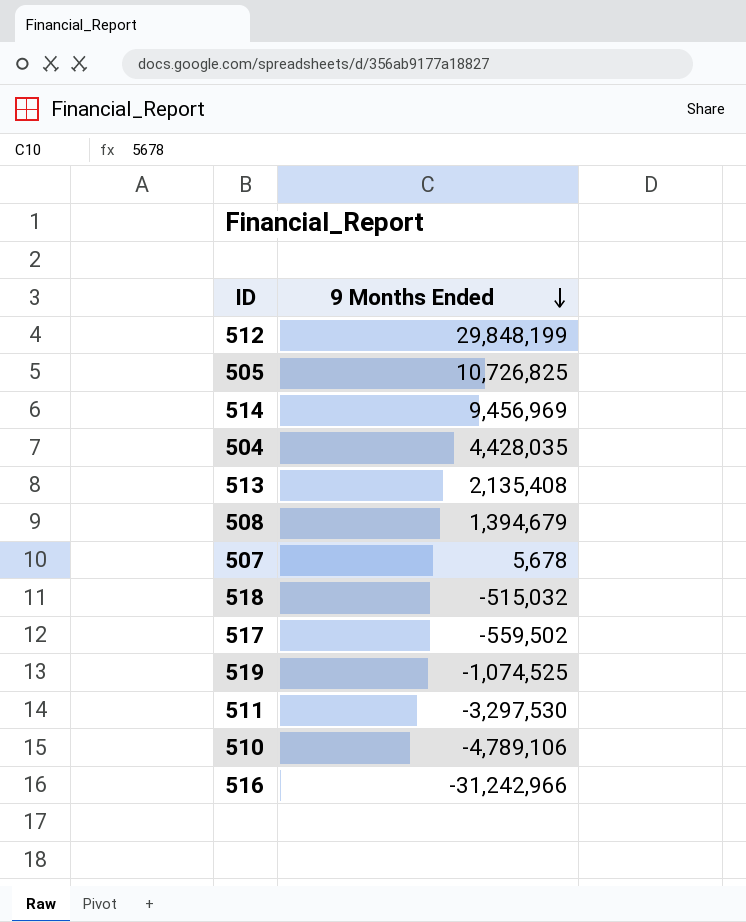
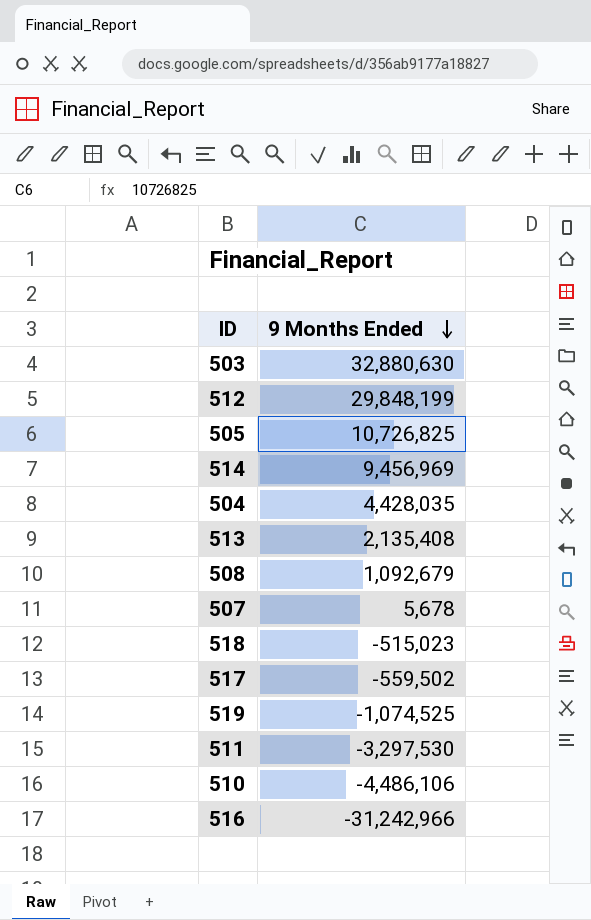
row 503: none -> 32,880,630
508 | 9 Months Ended: 1,394,679 -> 1,092,679
518 | 9 Months Ended: -515,032 -> -515,023
510 | 9 Months Ended: -4,789,106 -> -4,486,106

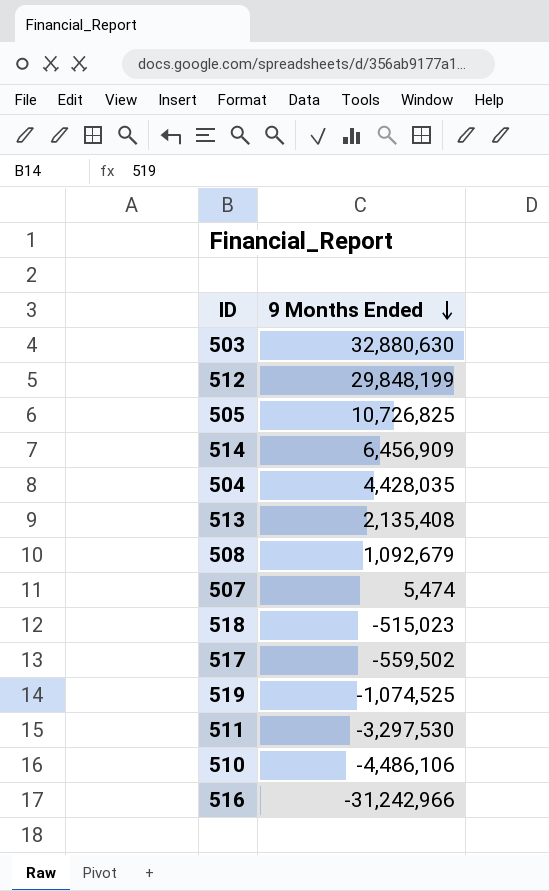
514 | 9 Months Ended: 9,456,969 -> 6,456,909
507 | 9 Months Ended: 5,678 -> 5,474

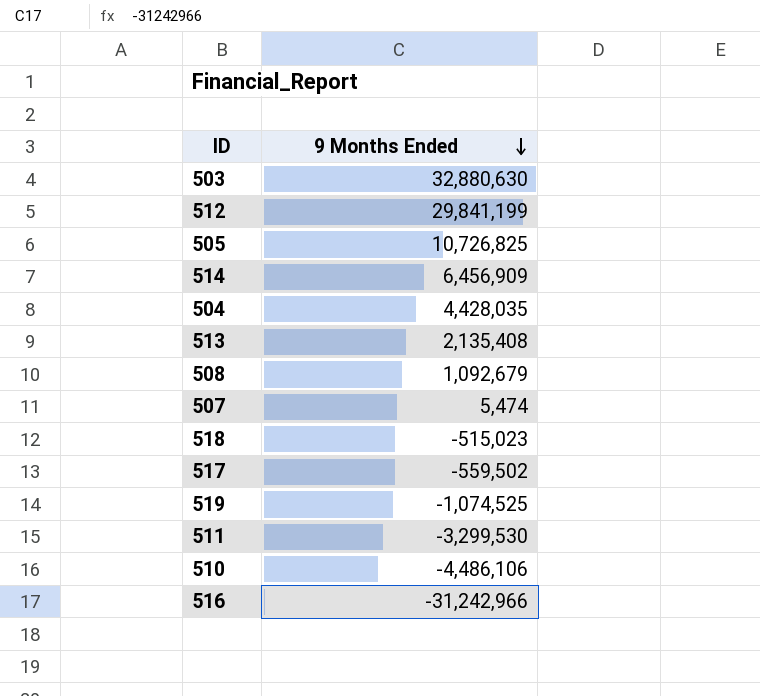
512 | 9 Months Ended: 29,848,199 -> 29,841,199
511 | 9 Months Ended: -3,297,530 -> -3,299,530

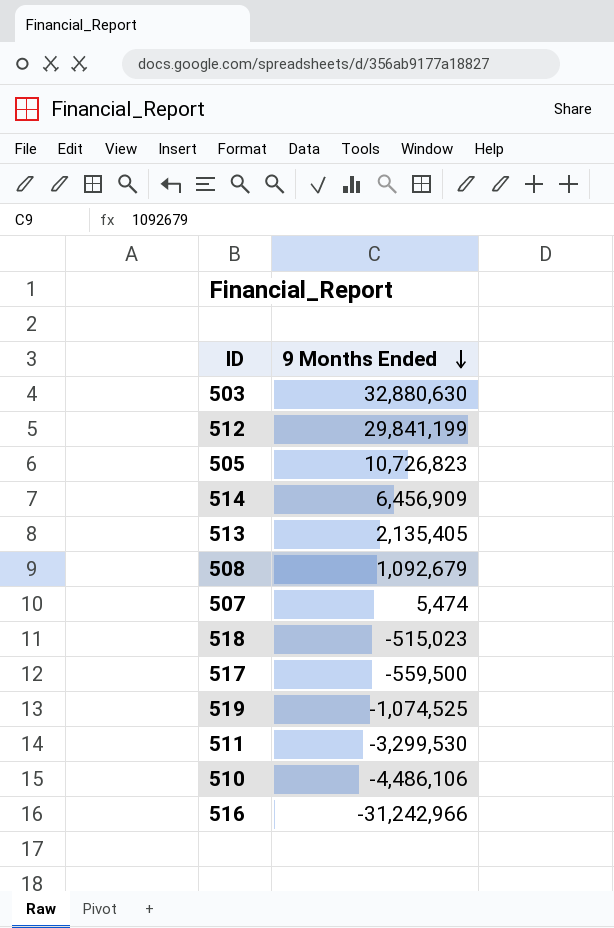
row 504: 4,428,035 -> none
505 | 9 Months Ended: 10,726,825 -> 10,726,823
513 | 9 Months Ended: 2,135,408 -> 2,135,405
517 | 9 Months Ended: -559,502 -> -559,500

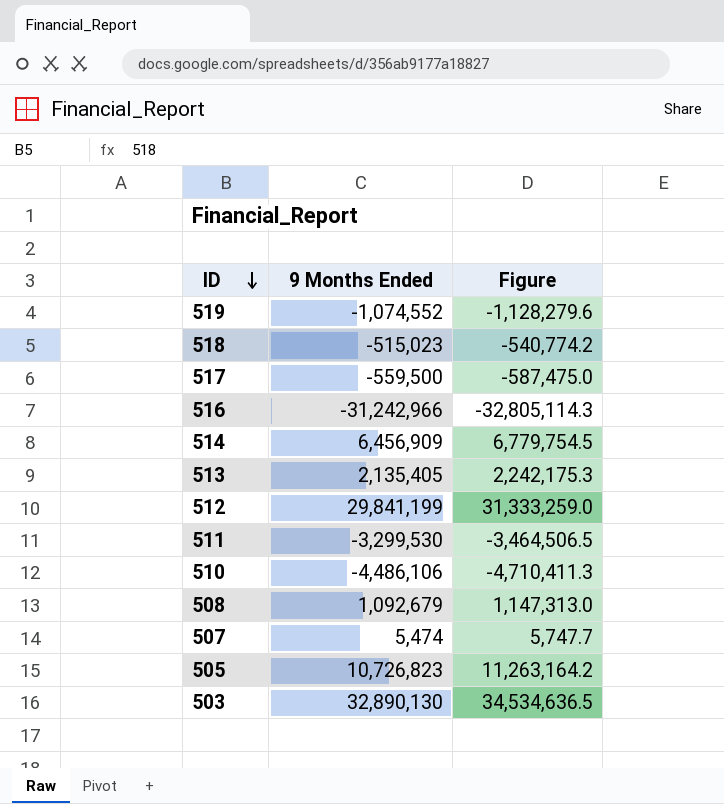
row order: 9 Months Ended descending -> ID descending
column Figure | formula: none -> [9 Months Ended] * 1.05
519 | 9 Months Ended: -1,074,525 -> -1,074,552
503 | 9 Months Ended: 32,880,630 -> 32,890,130

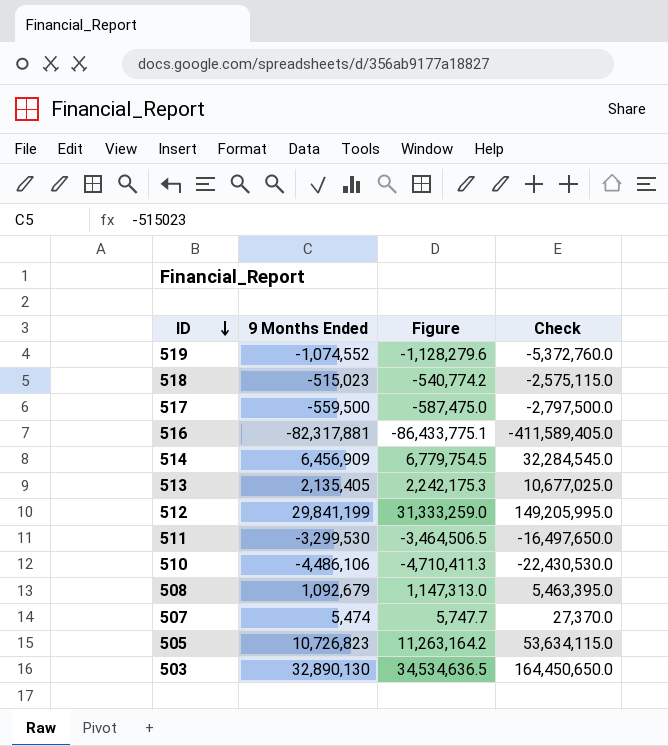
column Check | formula: none -> [9 Months Ended] * 5
516 | 9 Months Ended: -31,242,966 -> -82,317,881
516 | Figure: -32,805,114.3 -> -86,433,775.1

